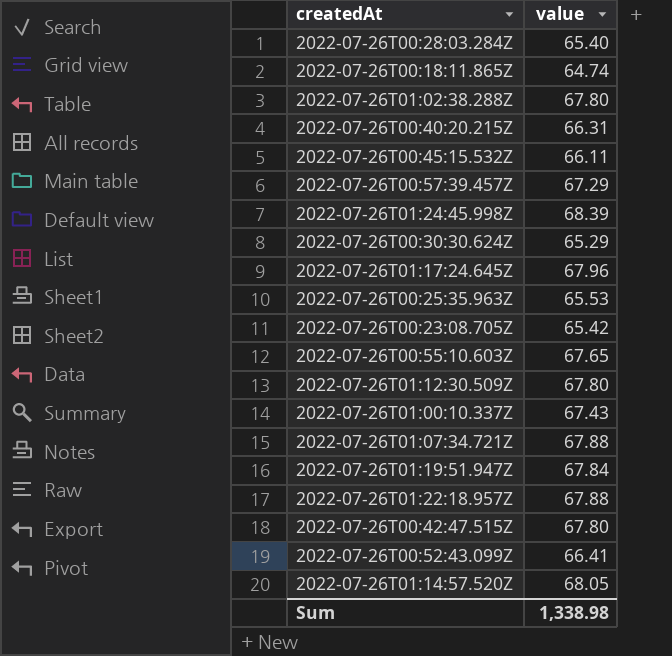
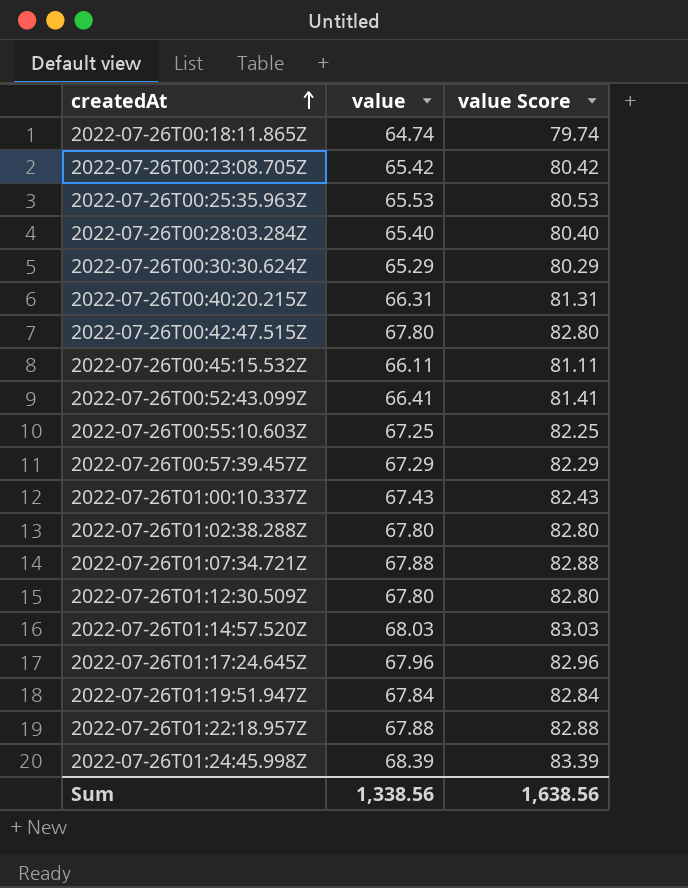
row order: none -> createdAt ascending
column value Score | formula: none -> [value] + 15
2022-07-26T00:55:10.603Z | value: 67.65 -> 67.25
2022-07-26T01:14:57.520Z | value: 68.05 -> 68.03
Sum | value: 1,338.98 -> 1,338.56

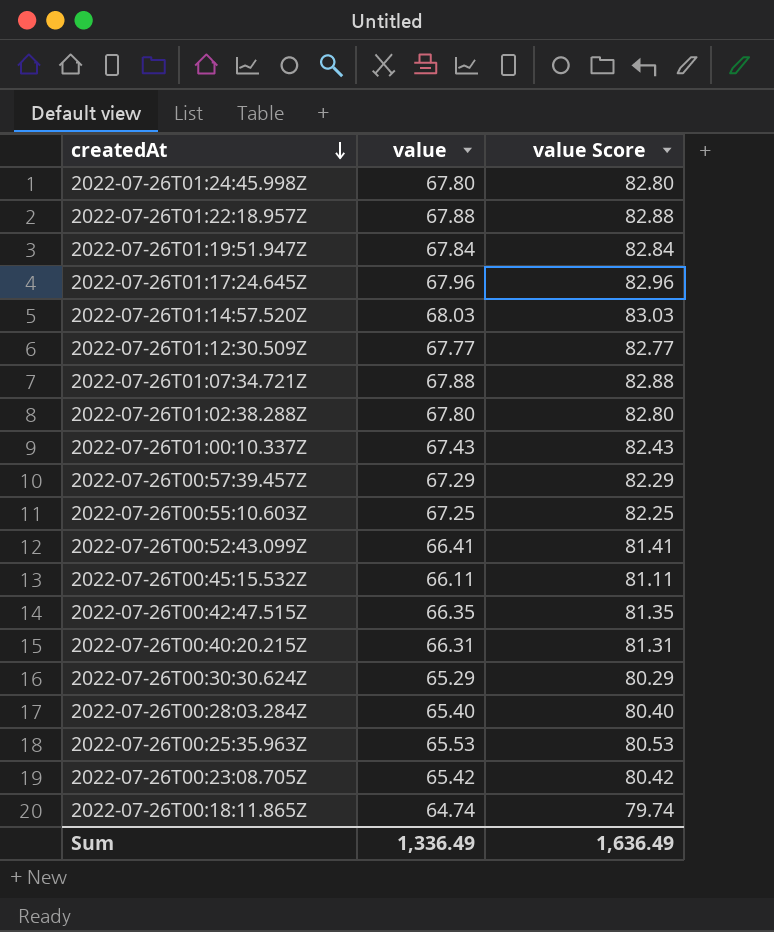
row order: createdAt ascending -> createdAt descending
2022-07-26T01:24:45.998Z | value: 68.39 -> 67.80
2022-07-26T01:24:45.998Z | value Score: 83.39 -> 82.80
2022-07-26T01:12:30.509Z | value: 67.80 -> 67.77
2022-07-26T01:12:30.509Z | value Score: 82.80 -> 82.77
2022-07-26T00:42:47.515Z | value: 67.80 -> 66.35
2022-07-26T00:42:47.515Z | value Score: 82.80 -> 81.35
Sum | value: 1,338.56 -> 1,336.49
Sum | value Score: 1,638.56 -> 1,636.49

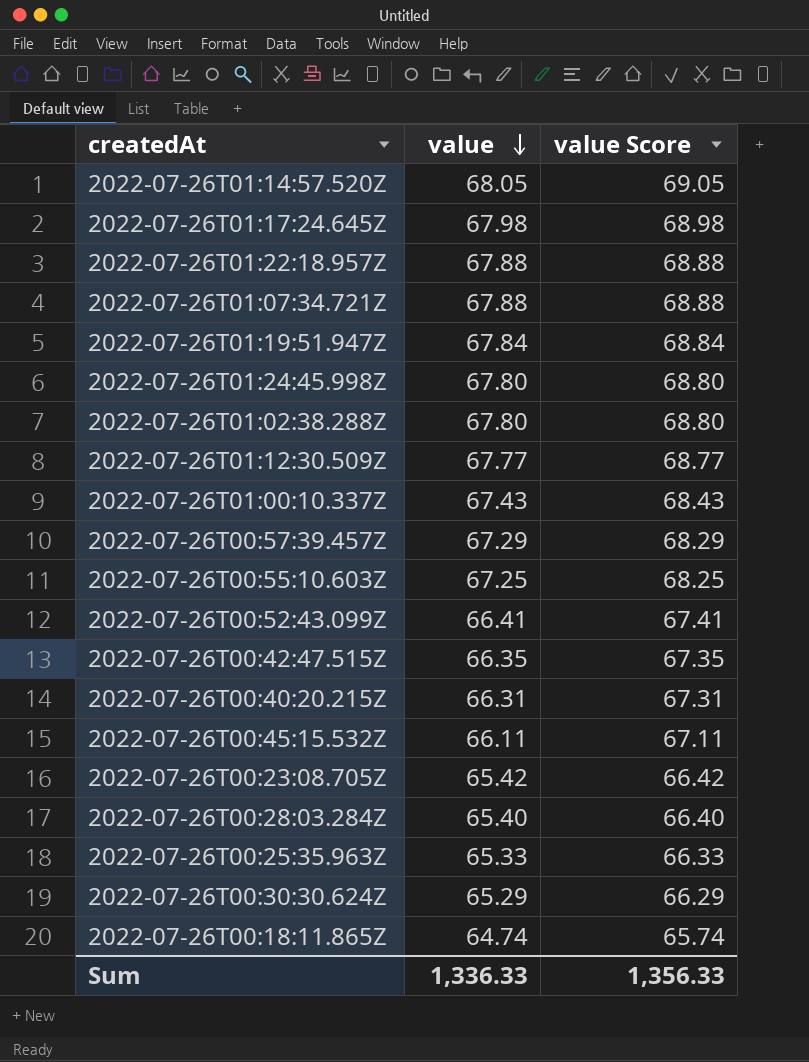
row order: createdAt descending -> value descending
column value Score | formula: [value] + 15 -> [value] + 1
2022-07-26T01:14:57.520Z | value: 68.03 -> 68.05
2022-07-26T01:17:24.645Z | value: 67.96 -> 67.98
2022-07-26T00:25:35.963Z | value: 65.53 -> 65.33
Sum | value: 1,336.49 -> 1,336.33
Sum | value Score: 1,636.49 -> 1,356.33

